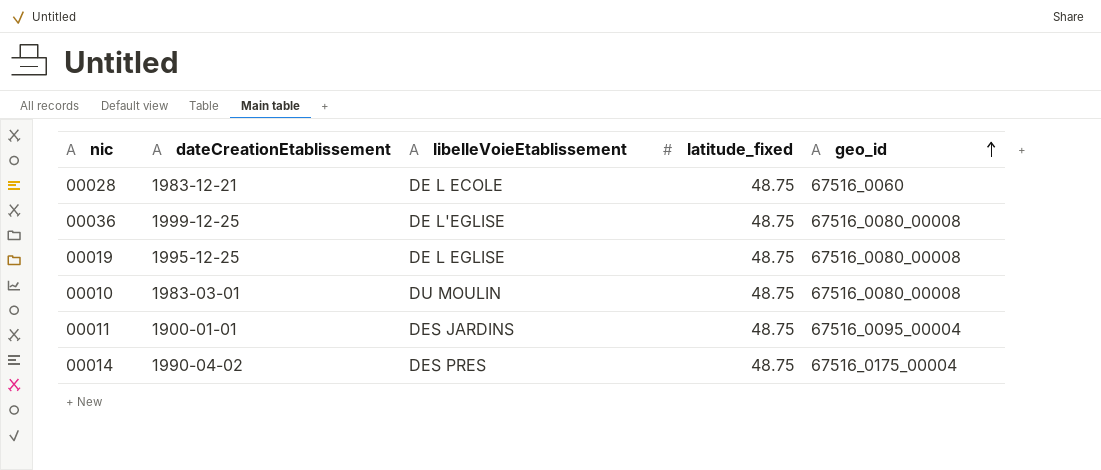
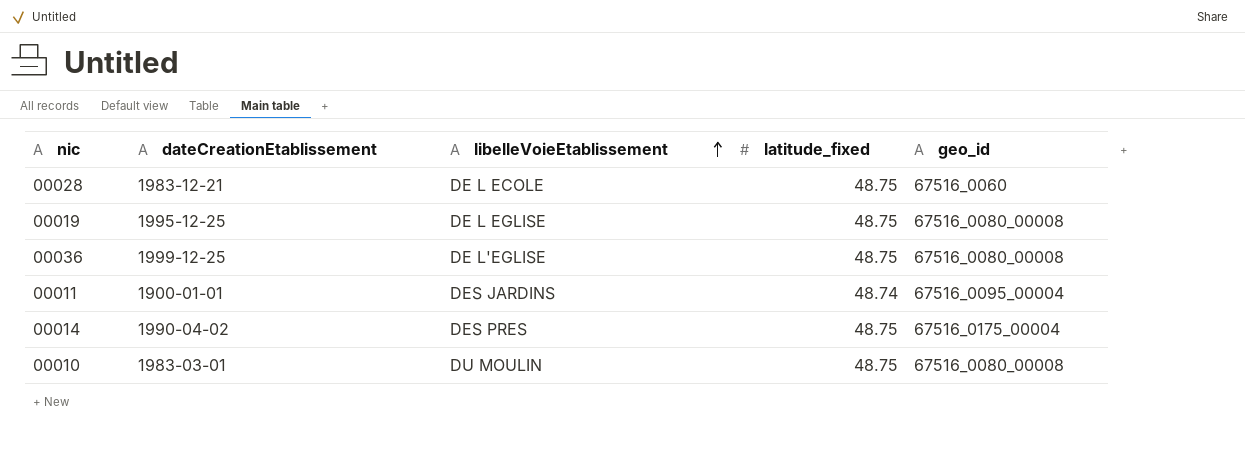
row order: geo_id ascending -> libelleVoieEtablissement ascending
00011 | latitude_fixed: 48.75 -> 48.74

